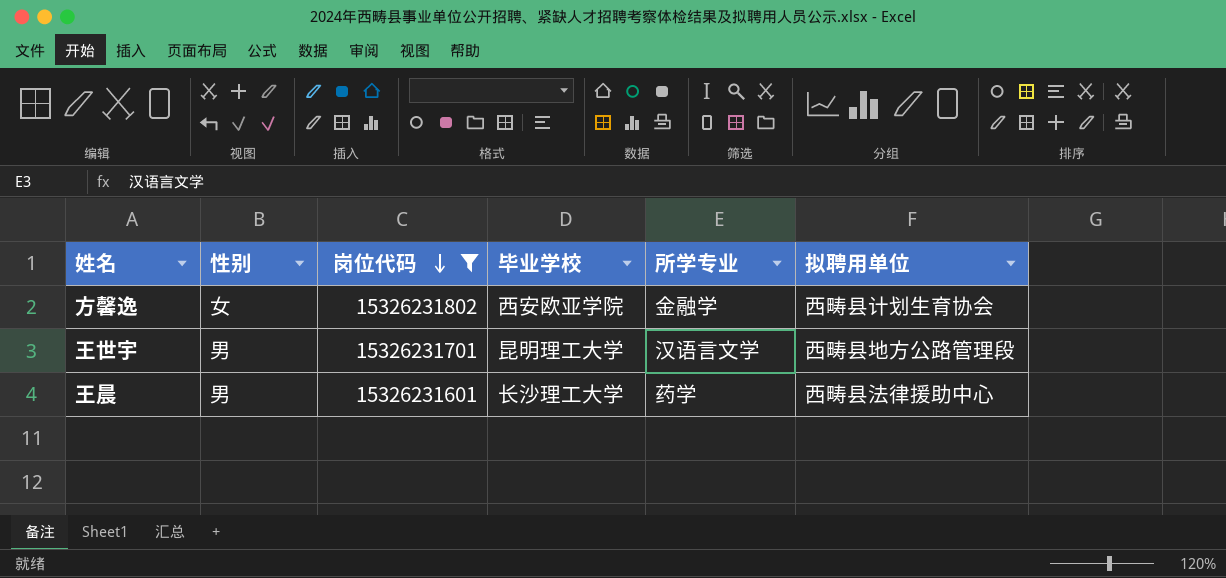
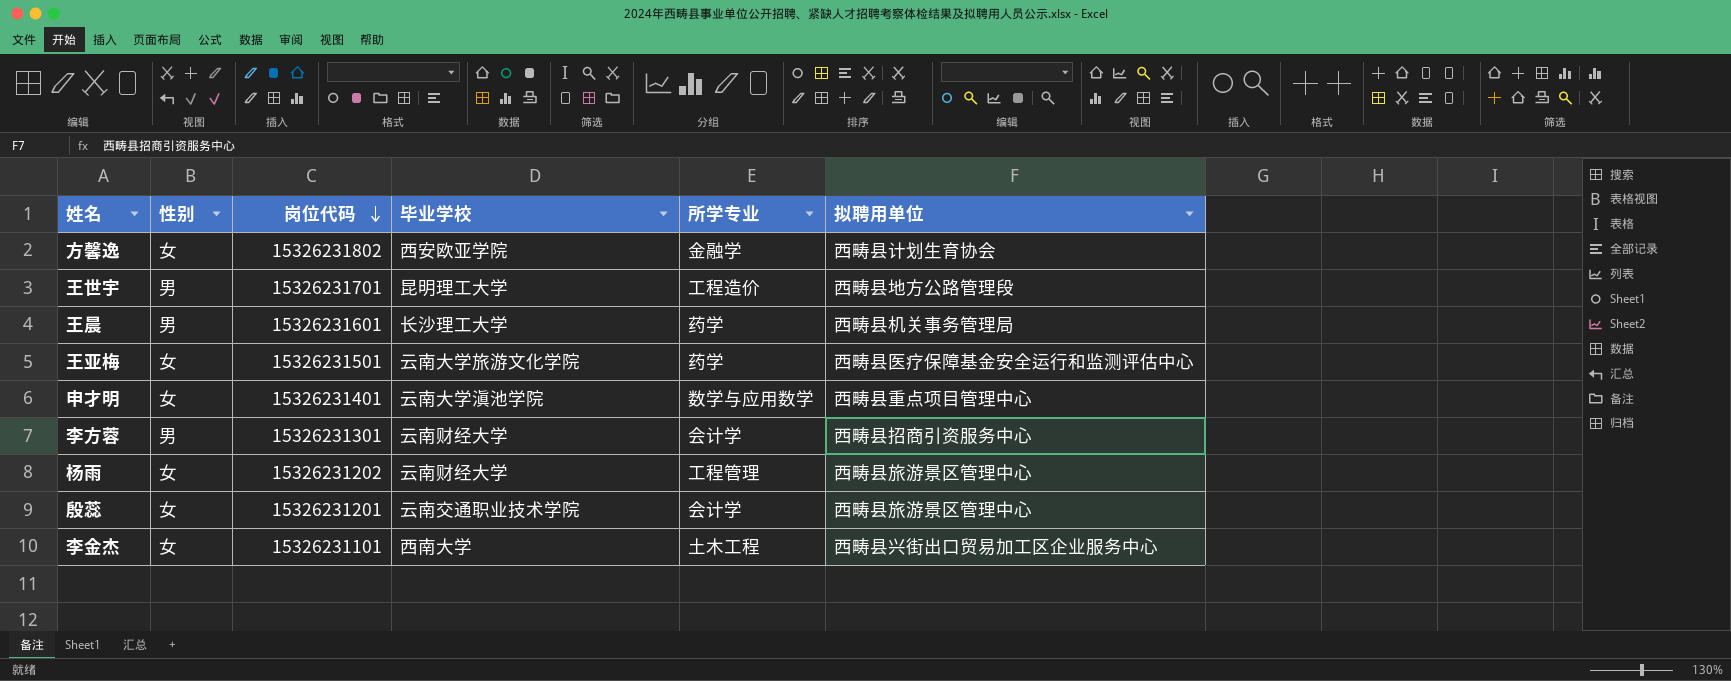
filter: 岗位代码 >= 15326231601 -> none
王世宇 | 所学专业: 汉语言文学 -> 工程造价
王晨 | 拟聘用单位: 西畴县法律援助中心 -> 西畴县机关事务管理局

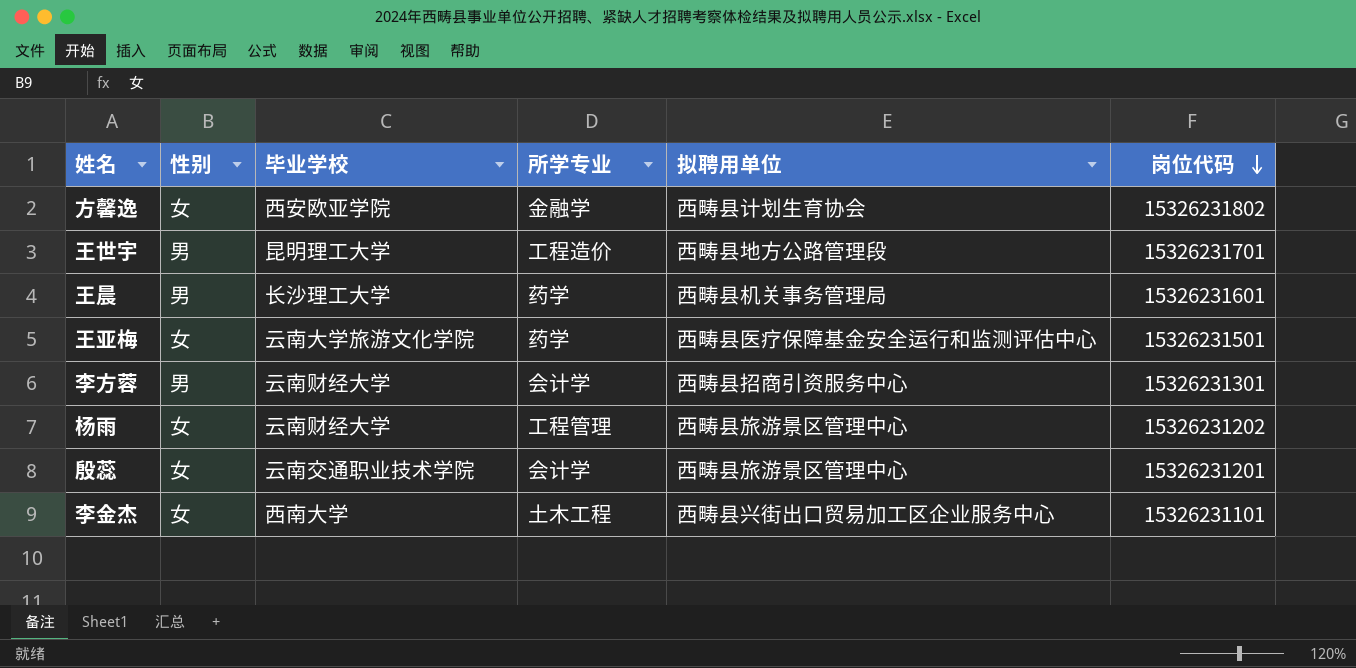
column 岗位代码 | position: 3 -> 6
row 申才明: 女 | 15326231401 | 云南大学滇池学院 | 数学与应用数学 | 西畴县重点项目管理中心 -> none

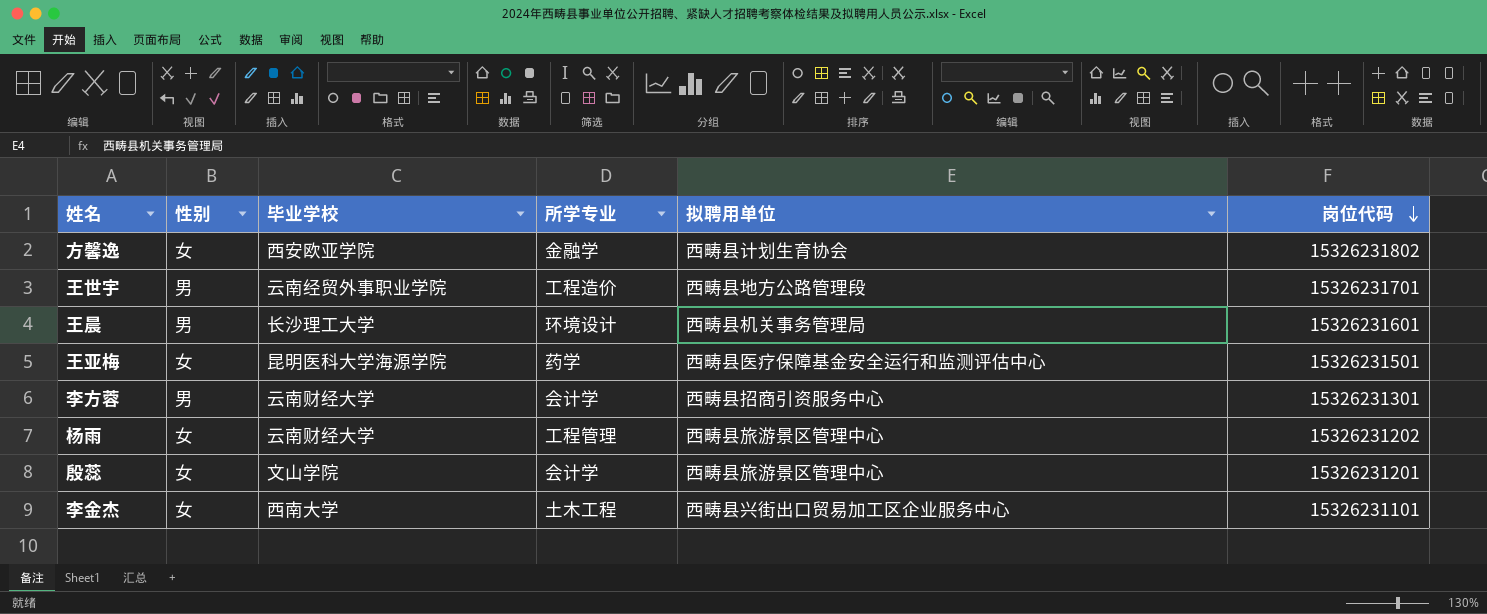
王世宇 | 毕业学校: 昆明理工大学 -> 云南经贸外事职业学院
王晨 | 所学专业: 药学 -> 环境设计
王亚梅 | 毕业学校: 云南大学旅游文化学院 -> 昆明医科大学海源学院
殷蕊 | 毕业学校: 云南交通职业技术学院 -> 文山学院

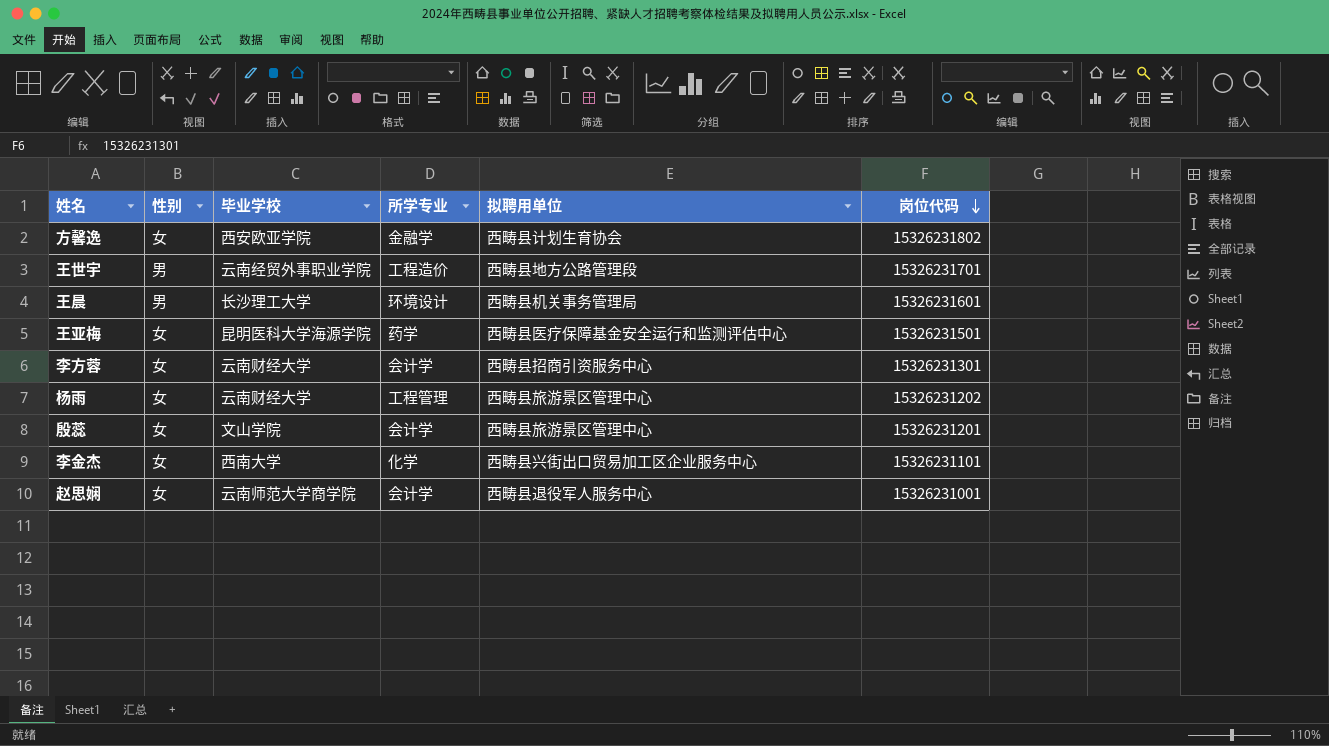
李方蓉 | 性别: 男 -> 女
李金杰 | 所学专业: 土木工程 -> 化学
row 赵思娴: none -> 女 | 云南师范大学商学院 | 会计学 | 西畴县退役军人服务中心 | 15326231001

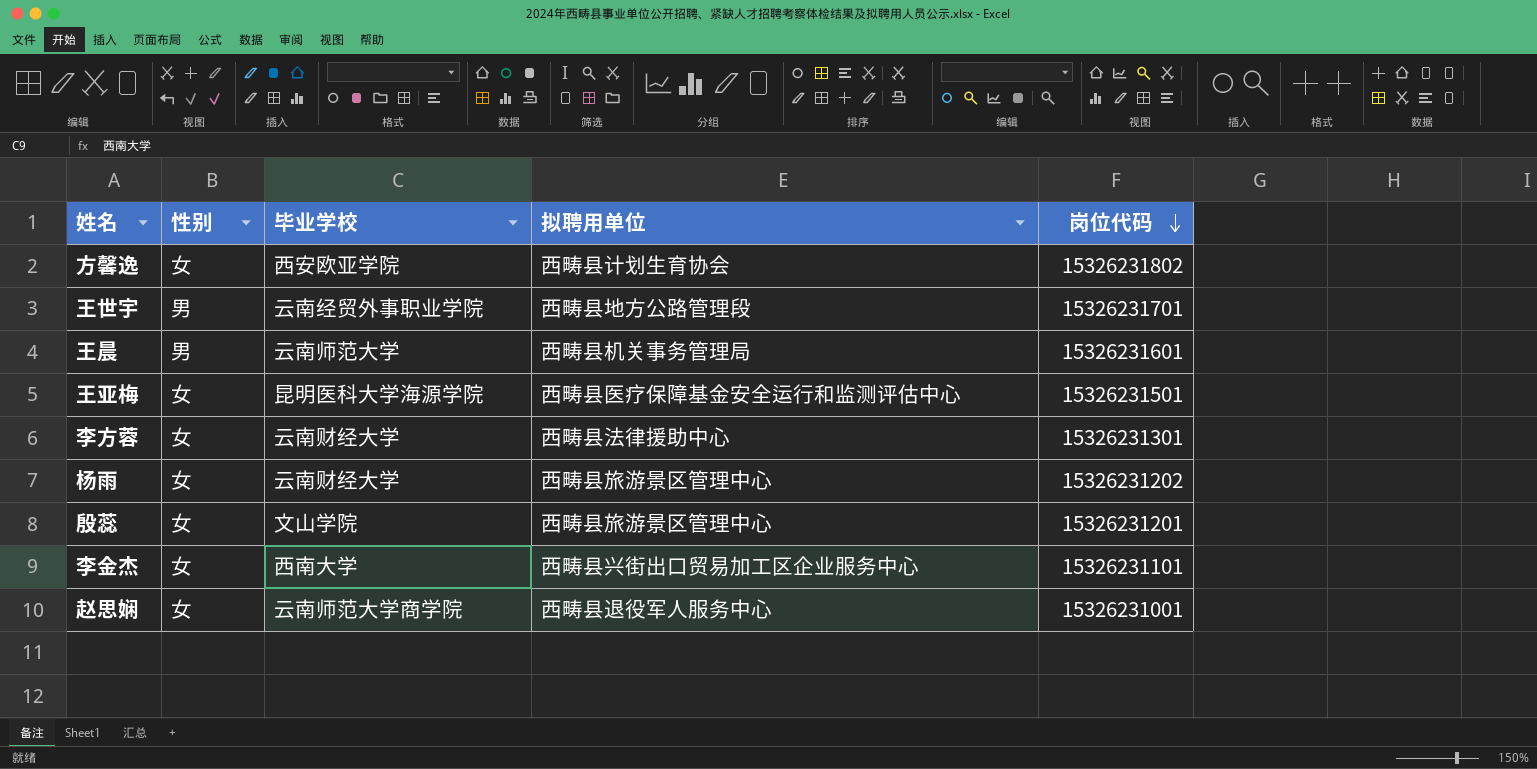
column 所学专业 | position: 4 -> none
王晨 | 毕业学校: 长沙理工大学 -> 云南师范大学
李方蓉 | 拟聘用单位: 西畴县招商引资服务中心 -> 西畴县法律援助中心

